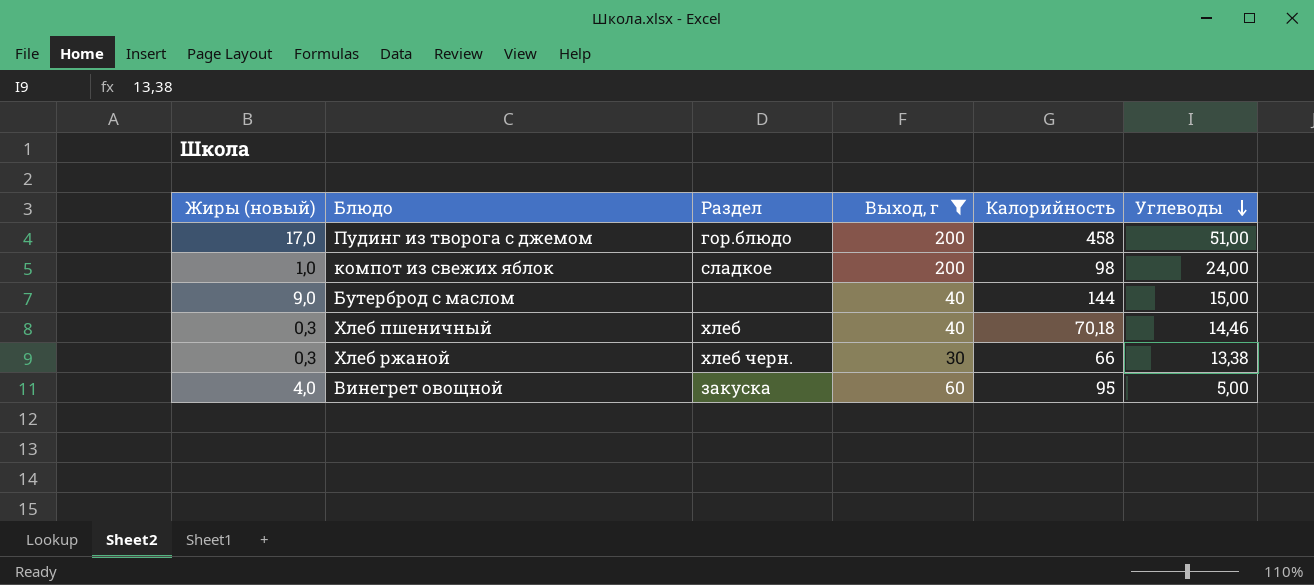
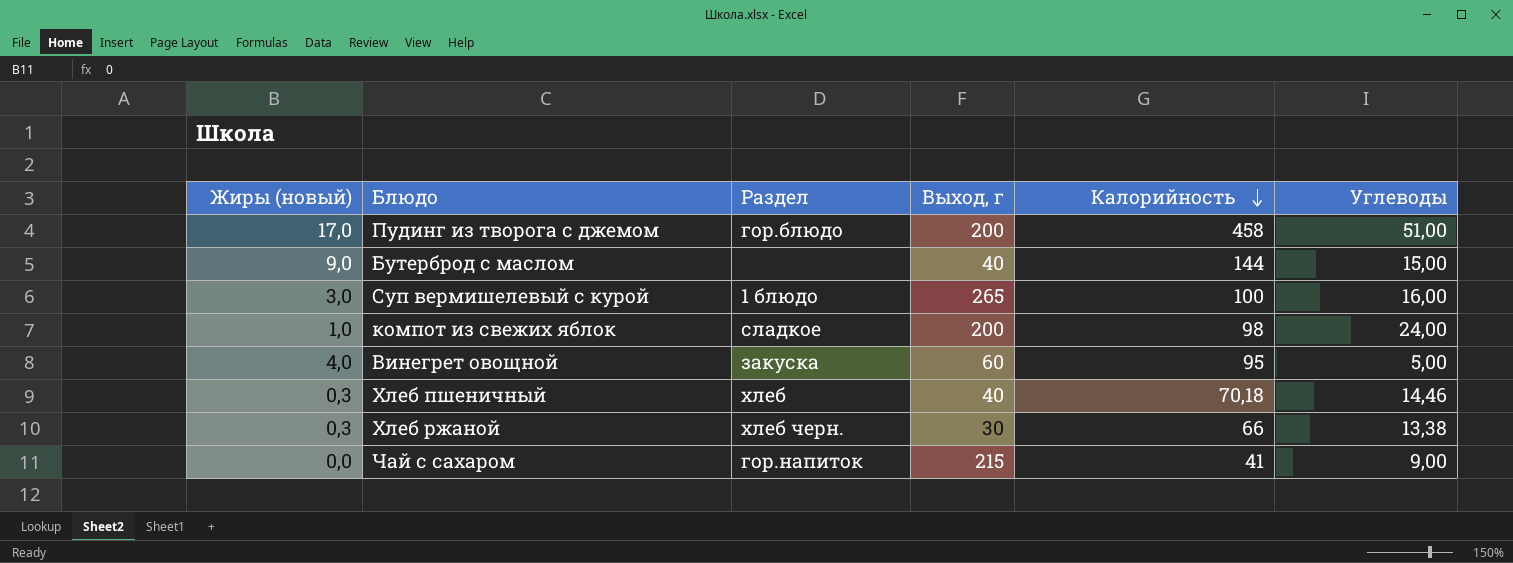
filter: Выход, г <= 200 -> none
row order: Углеводы descending -> Калорийность descending

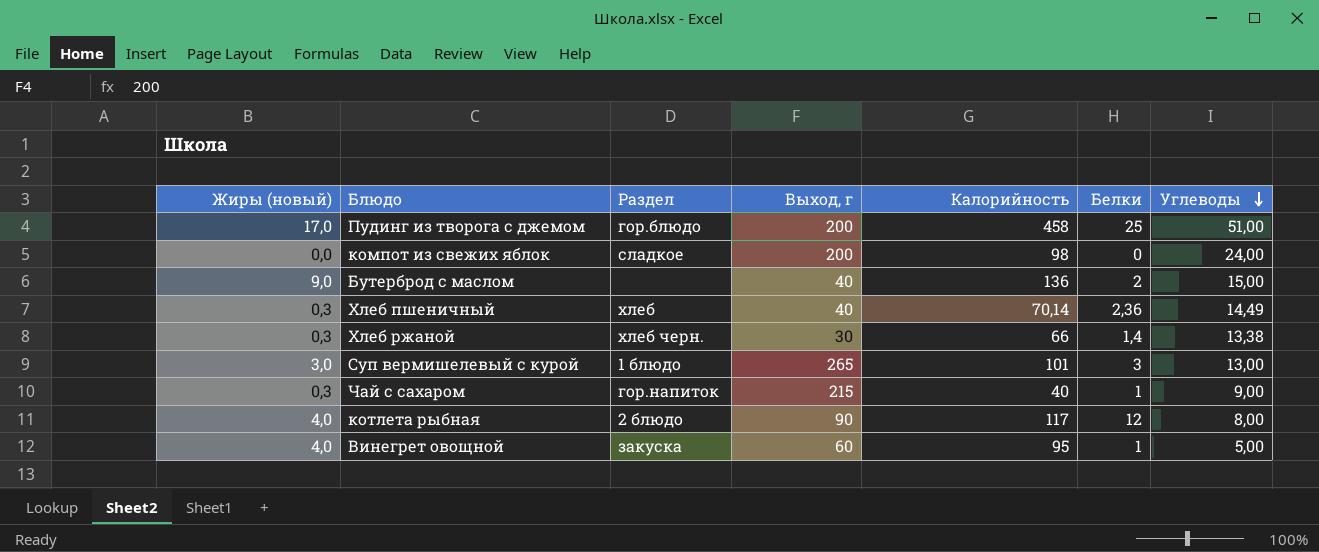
row order: Калорийность descending -> Углеводы descending
column Белки | position: none -> 6
компот из свежих яблок | Жиры (новый): 1,0 -> 0,0
Бутерброд с маслом | Калорийность: 144 -> 136
Хлеб пшеничный | Калорийность: 70,18 -> 70,14
Хлеб пшеничный | Углеводы: 14,46 -> 14,49
Суп вермишелевый с курой | Калорийность: 100 -> 101
Суп вермишелевый с курой | Углеводы: 16,00 -> 13,00
Чай с сахаром | Жиры (новый): 0,0 -> 0,3
Чай с сахаром | Калорийность: 41 -> 40
row котлета рыбная: none -> 4,0 | 2 блюдо | 90 | 117 | 12 | 8,00

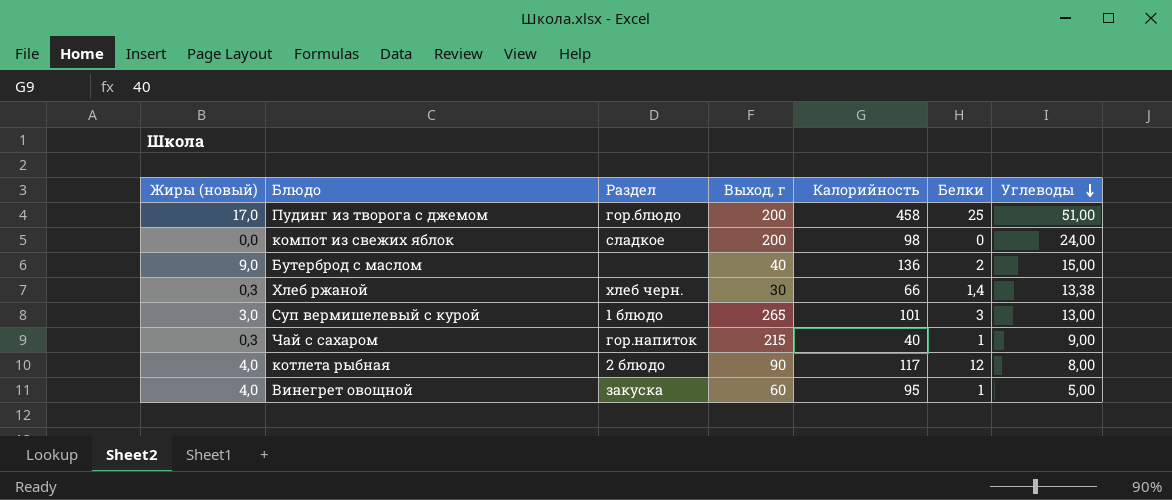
row Хлеб пшеничный: 0,3 | хлеб | 40 | 70,14 | 2,36 | 14,49 -> none

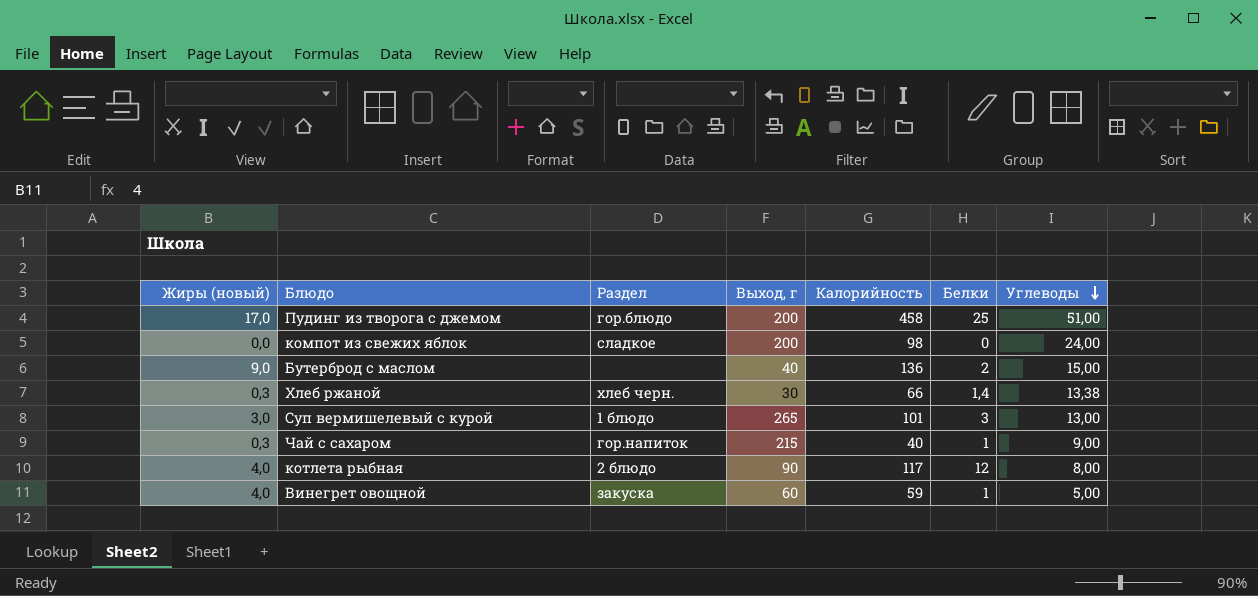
Винегрет овощной | Калорийность: 95 -> 59

